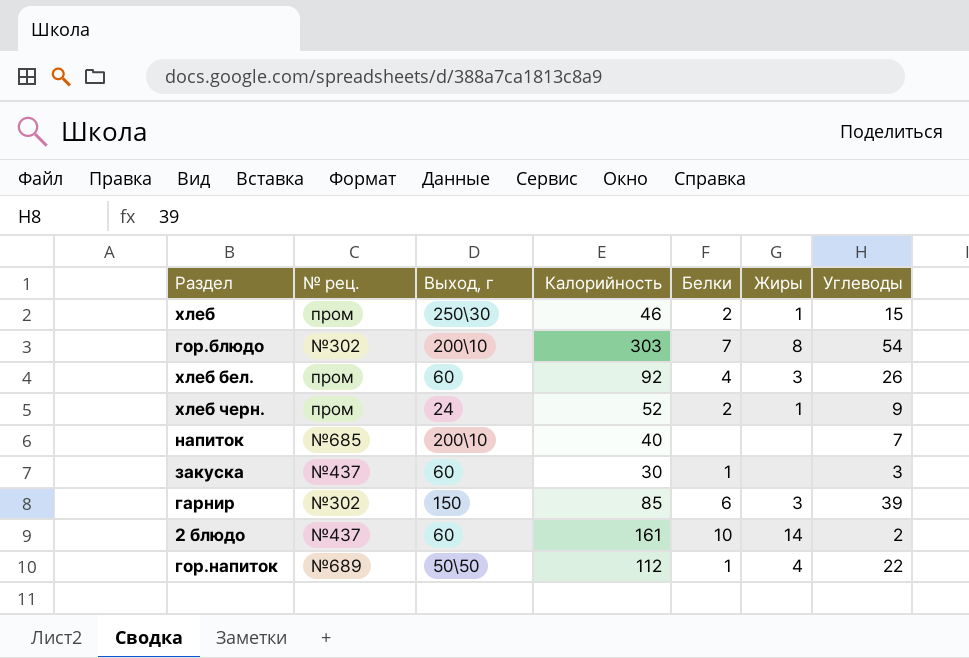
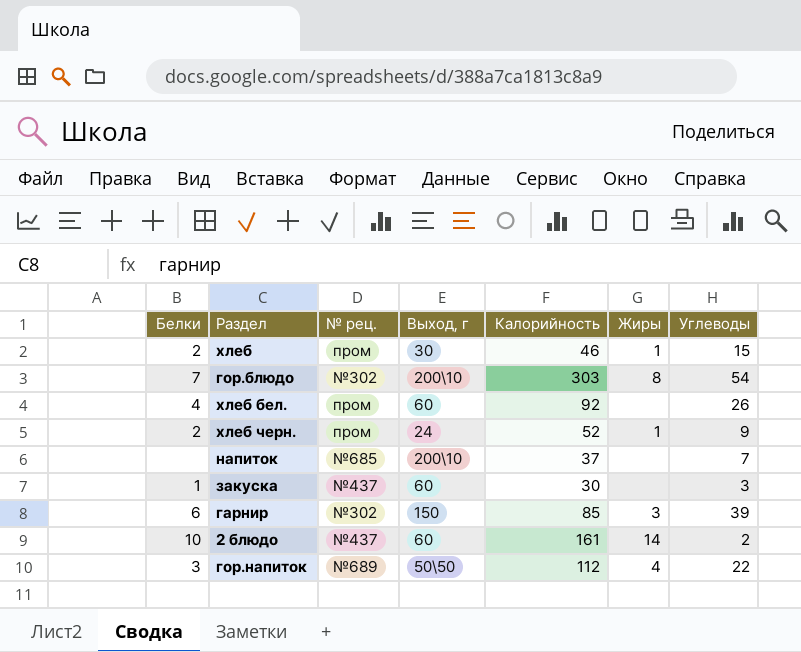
column Белки | position: 5 -> 1
хлеб | Выход, г: 250\30 -> 30
хлеб бел. | Жиры: 3 -> none
напиток | Калорийность: 40 -> 37
гор.напиток | Белки: 1 -> 3

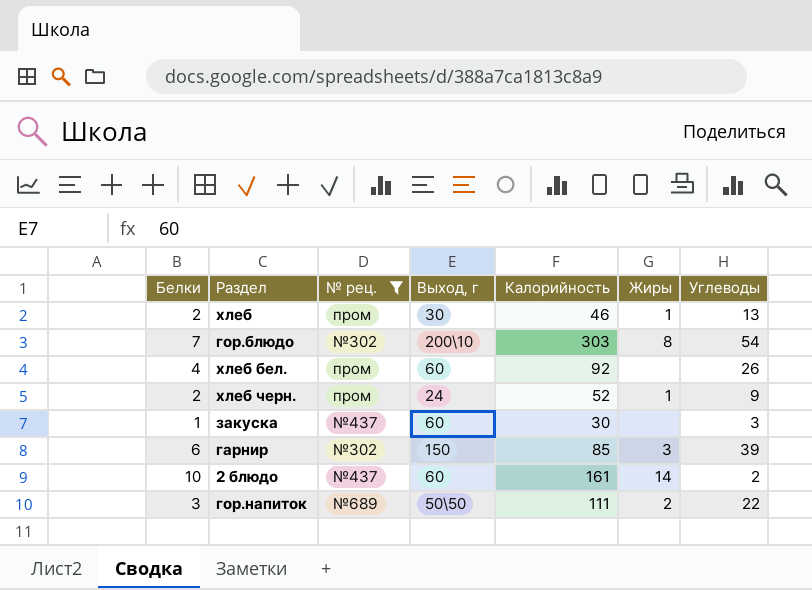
filter: none -> № рец. != №685
хлеб | Углеводы: 15 -> 13
гор.напиток | Калорийность: 112 -> 111
гор.напиток | Жиры: 4 -> 2

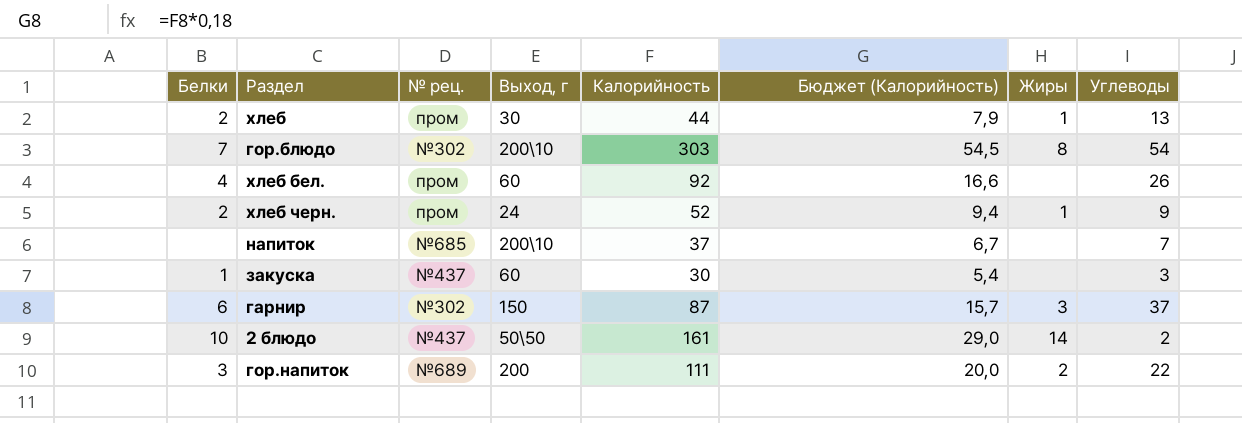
filter: № рец. != №685 -> none
column Бюджет (Калорийность) | formula: none -> [Калорийность] * 0,18
хлеб | Калорийность: 46 -> 44
гарнир | Калорийность: 85 -> 87
гарнир | Углеводы: 39 -> 37
2 блюдо | Выход, г: 60 -> 50\50
гор.напиток | Выход, г: 50\50 -> 200

